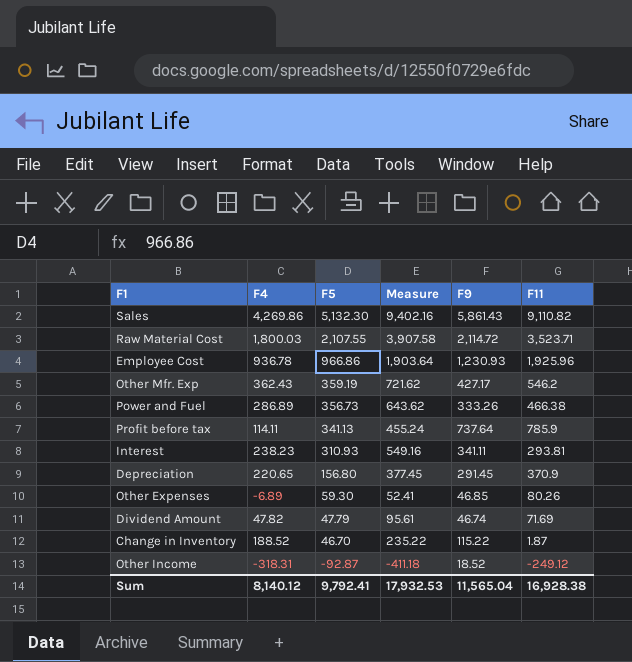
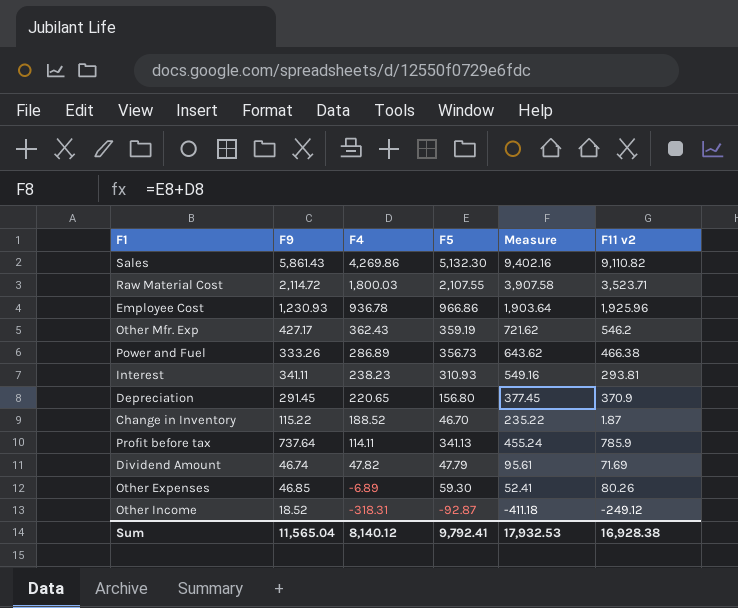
row order: F5 descending -> F4 descending
column F9 | position: 5 -> 2
column name: F11 -> F11 v2

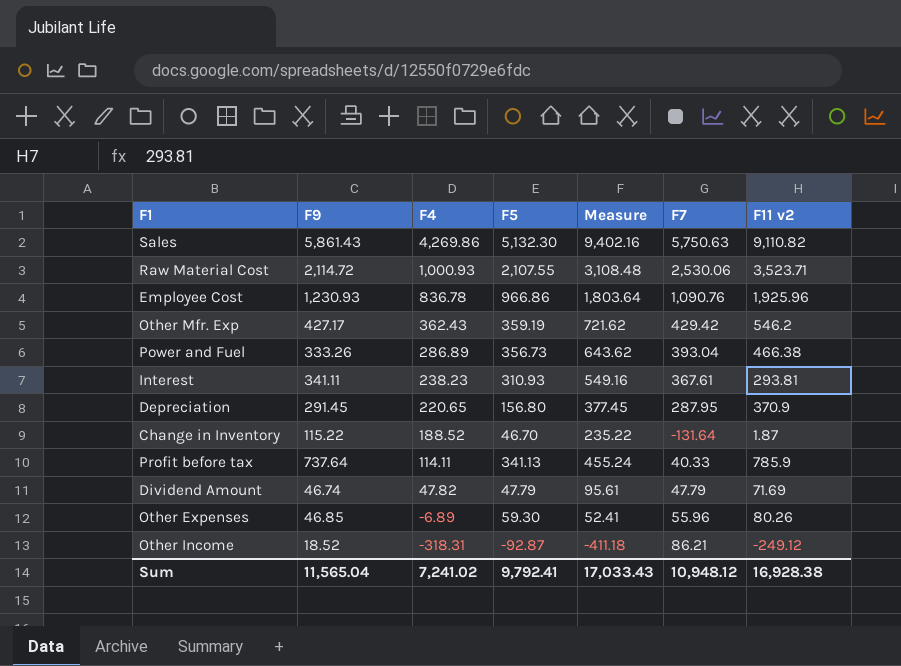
column F7 | position: none -> 6
Raw Material Cost | F4: 1,800.03 -> 1,000.93
Raw Material Cost | Measure: 3,907.58 -> 3,108.48
Employee Cost | F4: 936.78 -> 836.78
Employee Cost | Measure: 1,903.64 -> 1,803.64
Sum | F4: 8,140.12 -> 7,241.02
Sum | Measure: 17,932.53 -> 17,033.43

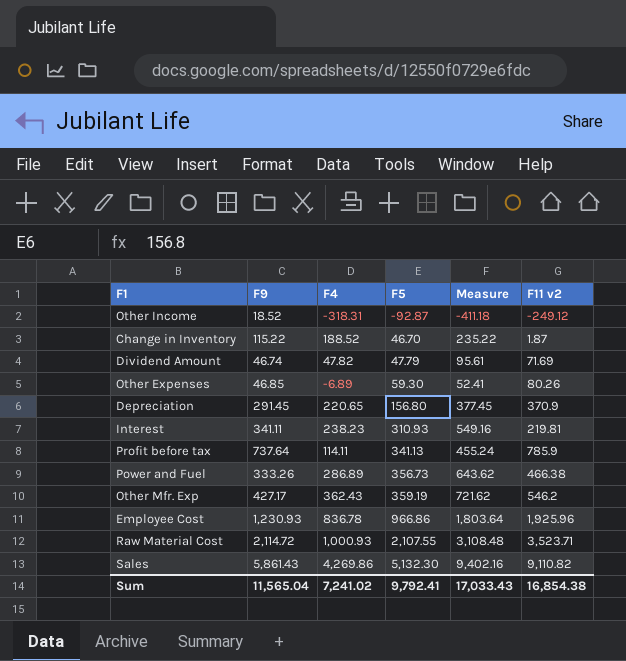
row order: F4 descending -> F5 ascending
column F7 | position: 6 -> none
Interest | F11 v2: 293.81 -> 219.81
Sum | F11 v2: 16,928.38 -> 16,854.38

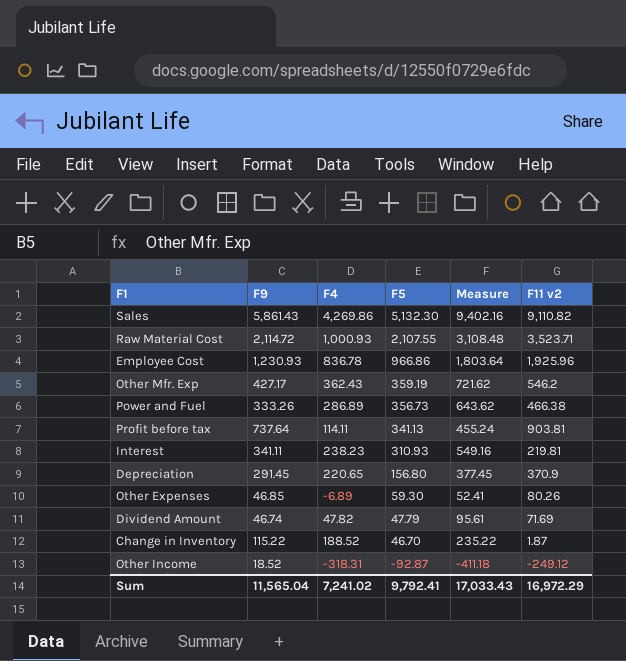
row order: F5 ascending -> F5 descending
Profit before tax | F11 v2: 785.9 -> 903.81
Sum | F11 v2: 16,854.38 -> 16,972.29

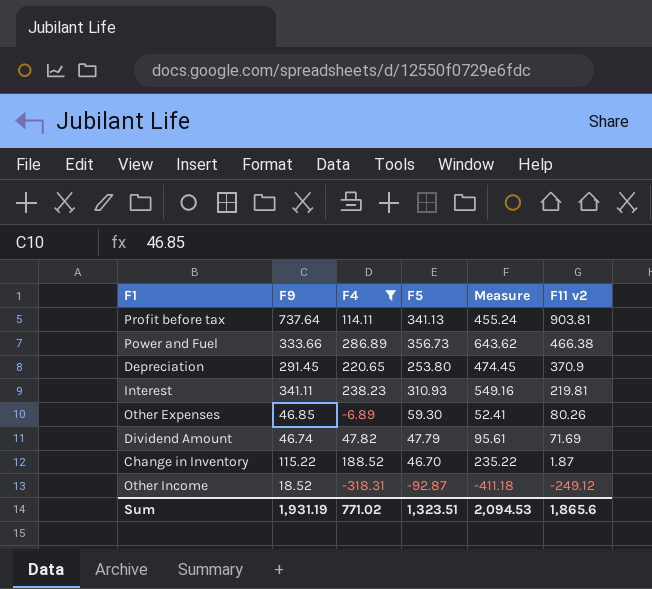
filter: none -> F4 <= 286.89
row order: F5 descending -> F11 v2 descending
Power and Fuel | F9: 333.26 -> 333.66
Depreciation | F5: 156.80 -> 253.80
Depreciation | Measure: 377.45 -> 474.45
Sum | F9: 11,565.04 -> 1,931.19
Sum | F4: 7,241.02 -> 771.02
Sum | F5: 9,792.41 -> 1,323.51
Sum | Measure: 17,033.43 -> 2,094.53
Sum | F11 v2: 16,972.29 -> 1,865.6

